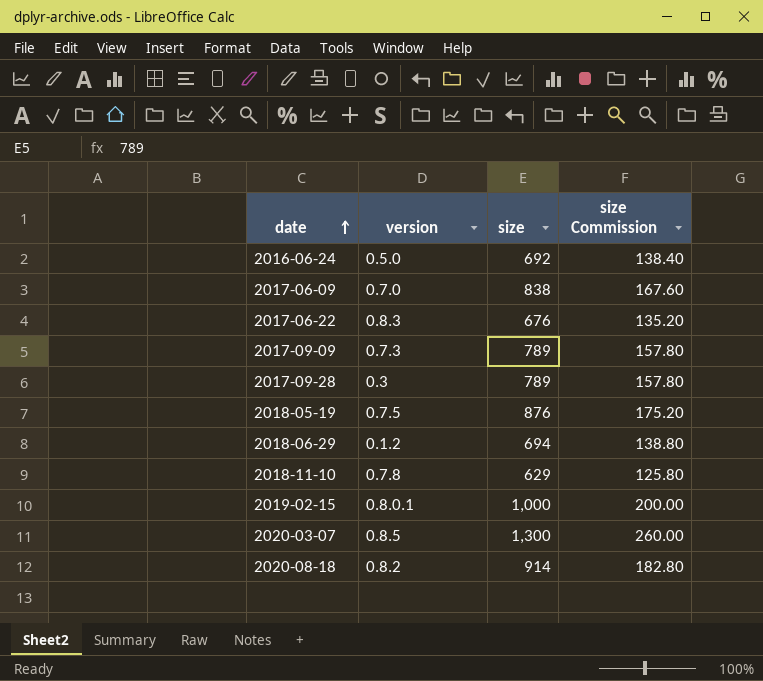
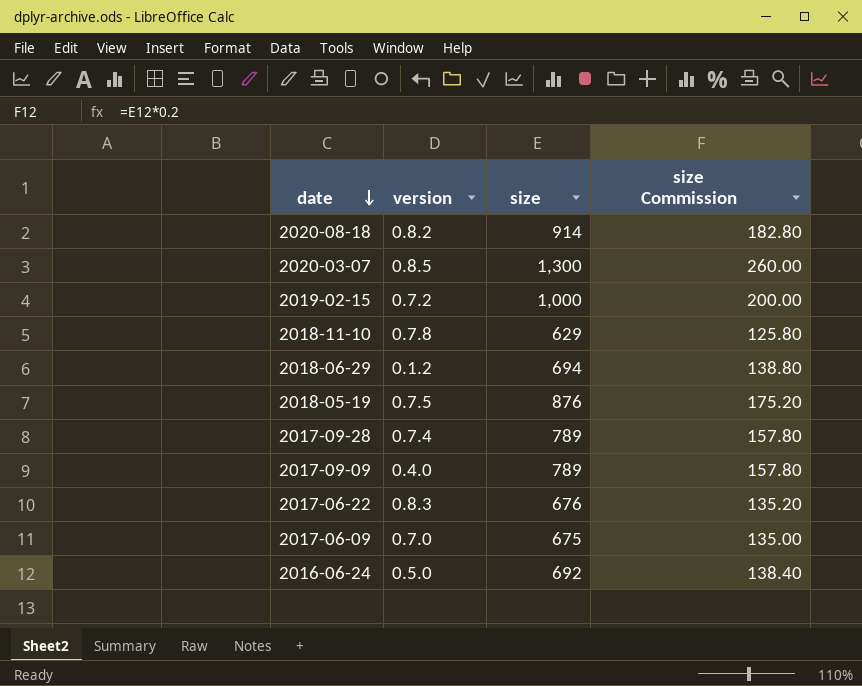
row order: date ascending -> date descending
2019-02-15 | version: 0.8.0.1 -> 0.7.2
2017-09-28 | version: 0.3 -> 0.7.4
2017-09-09 | version: 0.7.3 -> 0.4.0
2017-06-09 | size: 838 -> 675
2017-06-09 | size Commission: 167.60 -> 135.00

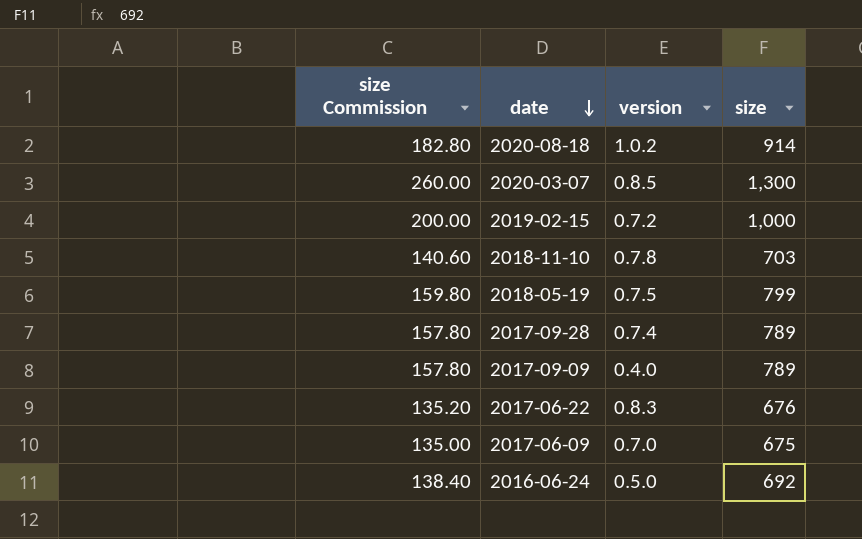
column size Commission | position: 4 -> 1
row 2018-06-29: 0.1.2 | 694 | 138.80 -> none
2020-08-18 | version: 0.8.2 -> 1.0.2
2018-11-10 | size Commission: 125.80 -> 140.60
2018-11-10 | size: 629 -> 703
2018-05-19 | size Commission: 175.20 -> 159.80
2018-05-19 | size: 876 -> 799

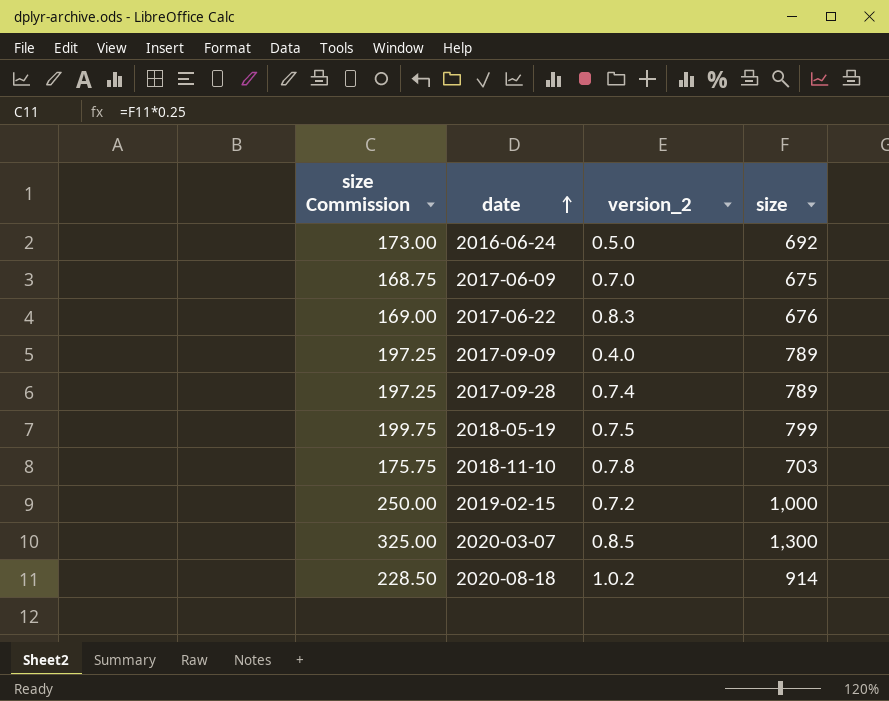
row order: date descending -> date ascending
column size Commission | formula: [size] * 0.2 -> [size] * 0.25
column name: version -> version_2

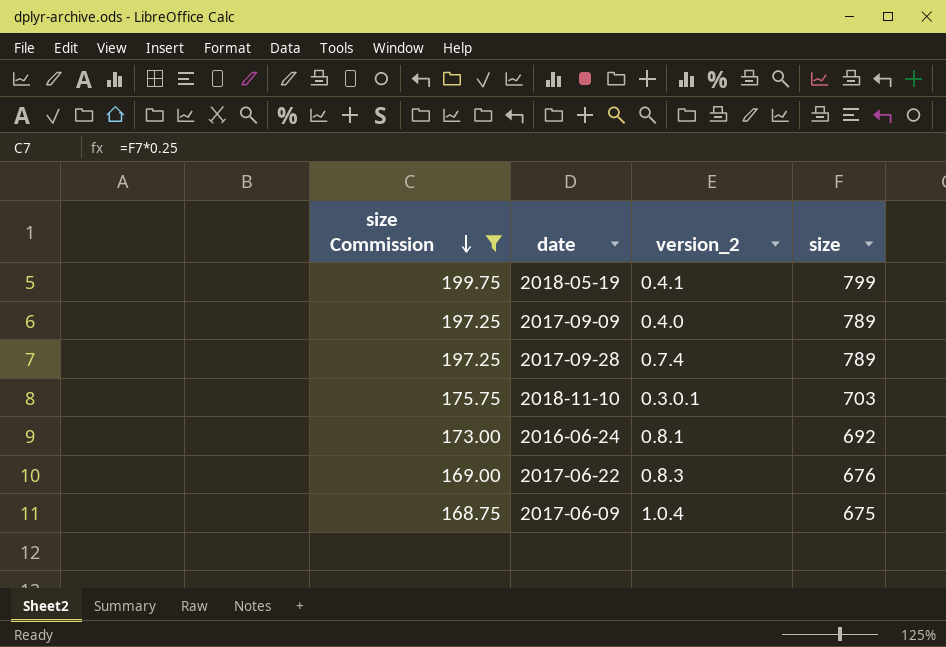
filter: none -> size Commission <= 199.75
row order: date ascending -> size Commission descending
2018-05-19 | version_2: 0.7.5 -> 0.4.1
2018-11-10 | version_2: 0.7.8 -> 0.3.0.1
2016-06-24 | version_2: 0.5.0 -> 0.8.1
2017-06-09 | version_2: 0.7.0 -> 1.0.4

